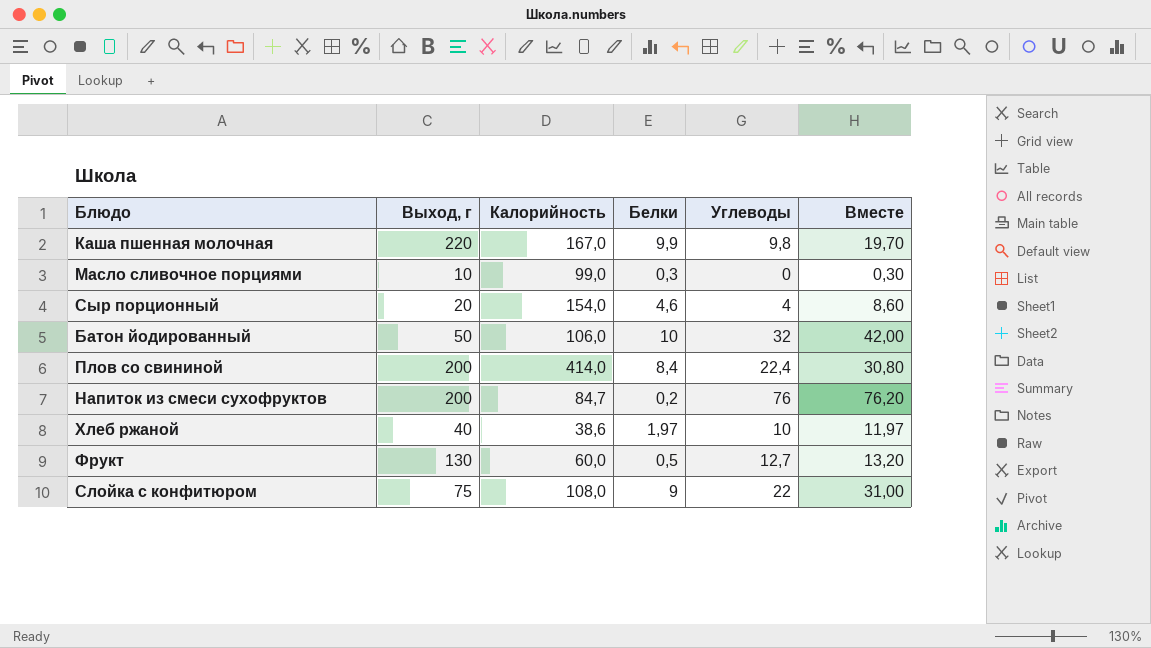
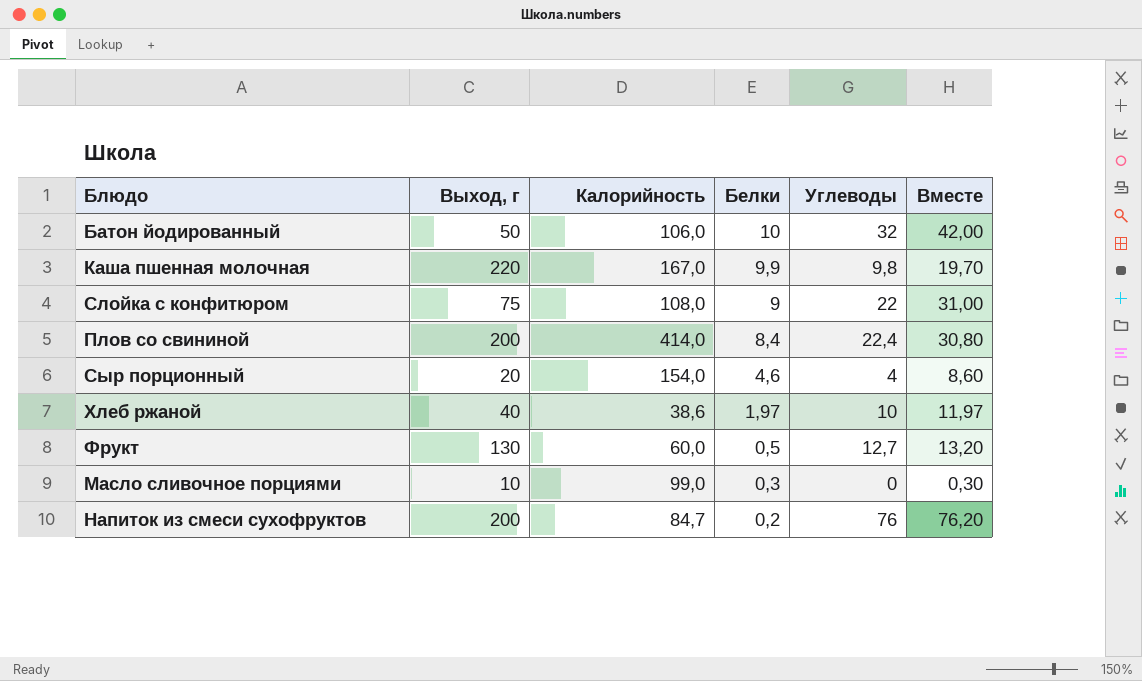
row order: none -> Белки descending

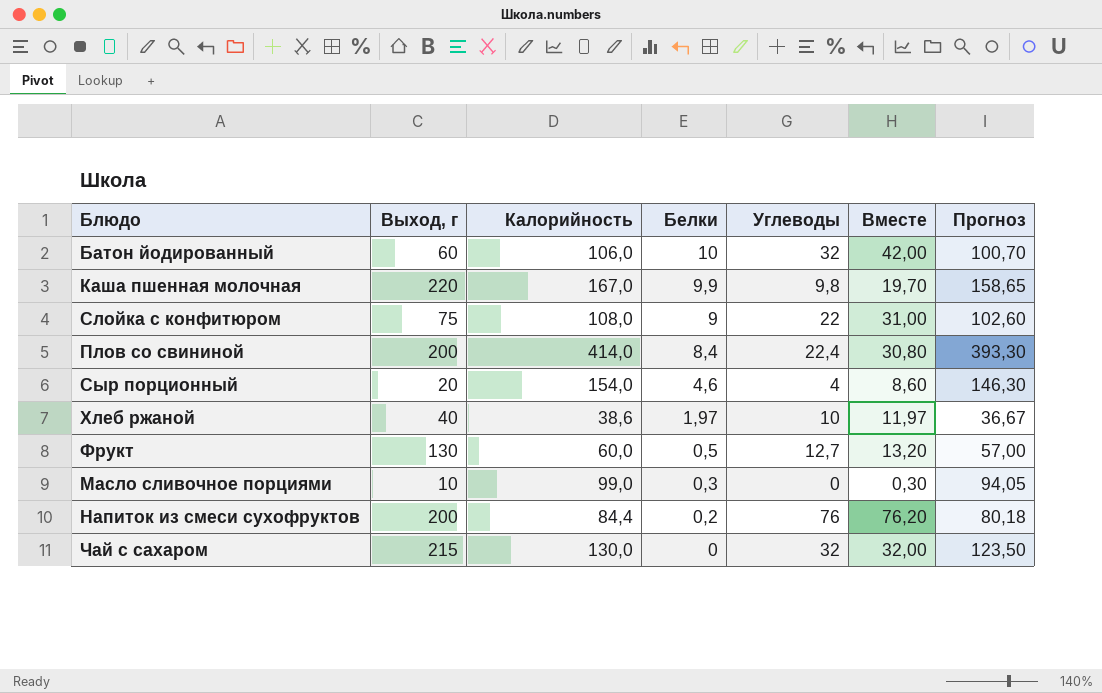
column Прогноз | formula: none -> [Калорийность] * 0,95
Батон йодированный | Выход, г: 50 -> 60
Напиток из смеси сухофруктов | Калорийность: 84,7 -> 84,4
row Чай с сахаром: none -> 215 | 130,0 | 0 | 32 | 32,00 | 123,50

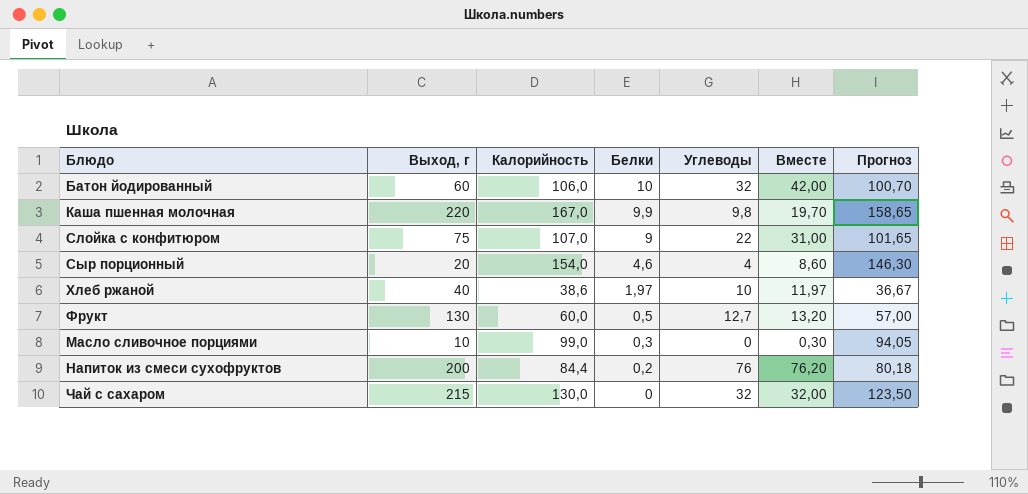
row Плов со свининой: 200 | 414,0 | 8,4 | 22,4 | 30,80 | 393,30 -> none
Слойка с конфитюром | Калорийность: 108,0 -> 107,0
Слойка с конфитюром | Прогноз: 102,60 -> 101,65

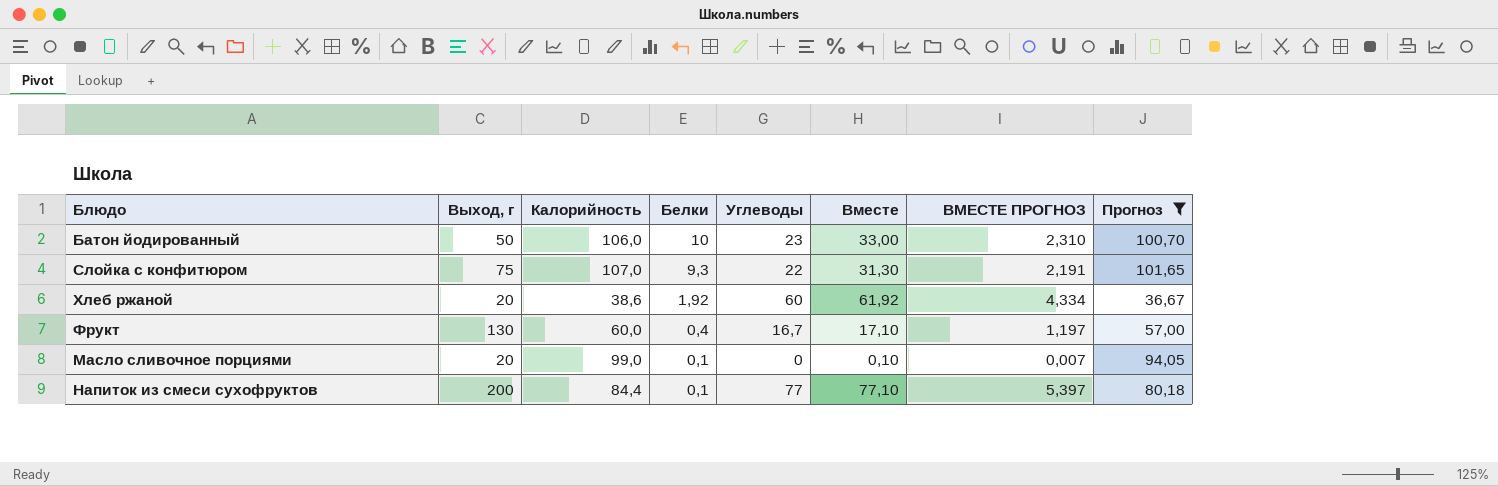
filter: none -> Прогноз <= 101,65
column ВМЕСТЕ ПРОГНОЗ | formula: none -> [Вместе] * 0,07
Батон йодированный | Выход, г: 60 -> 50
Батон йодированный | Углеводы: 32 -> 23
Батон йодированный | Вместе: 42,00 -> 33,00
Слойка с конфитюром | Белки: 9 -> 9,3
Слойка с конфитюром | Вместе: 31,00 -> 31,30
Хлеб ржаной | Выход, г: 40 -> 20
Хлеб ржаной | Белки: 1,97 -> 1,92
Хлеб ржаной | Углеводы: 10 -> 60
Хлеб ржаной | Вместе: 11,97 -> 61,92
Фрукт | Белки: 0,5 -> 0,4
Фрукт | Углеводы: 12,7 -> 16,7
Фрукт | Вместе: 13,20 -> 17,10
Масло сливочное порциями | Выход, г: 10 -> 20
Масло сливочное порциями | Белки: 0,3 -> 0,1
Масло сливочное порциями | Вместе: 0,30 -> 0,10
Напиток из смеси сухофруктов | Белки: 0,2 -> 0,1
Напиток из смеси сухофруктов | Углеводы: 76 -> 77
Напиток из смеси сухофруктов | Вместе: 76,20 -> 77,10

